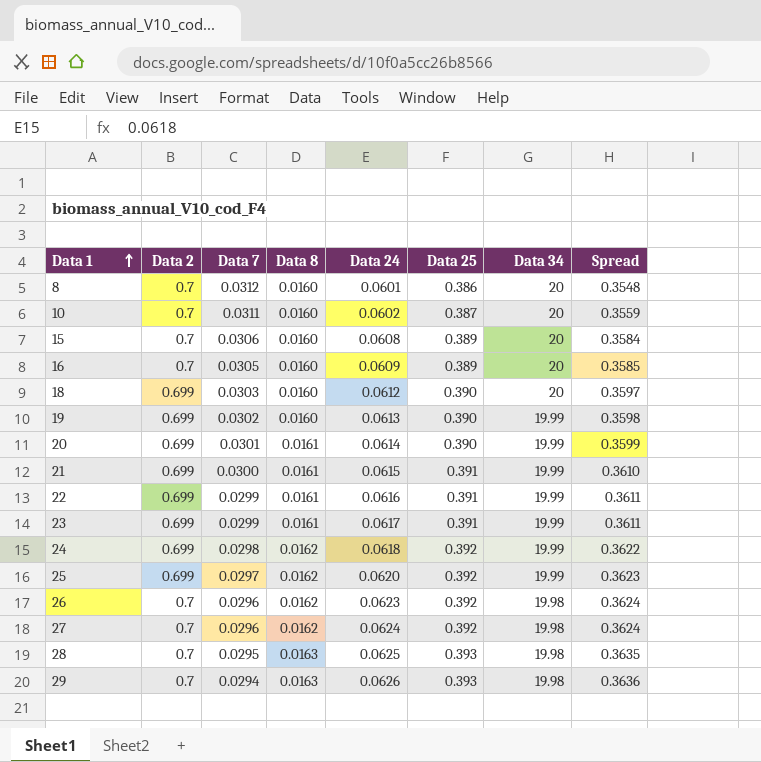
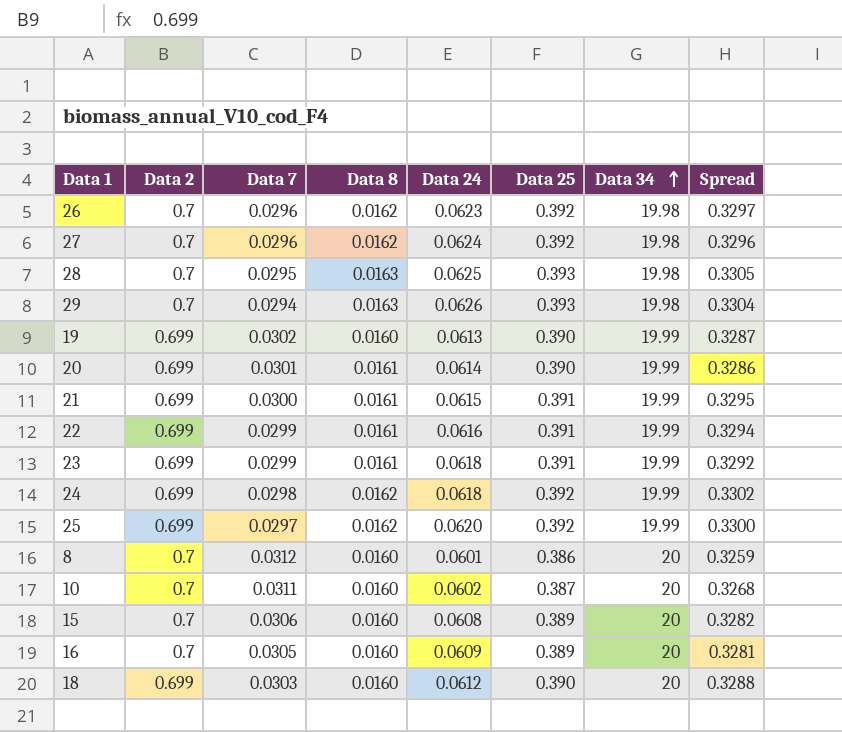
row order: Data 1 ascending -> Data 34 ascending
column Spread | formula: [Data 25] - [Data 7] -> [Data 25] - [Data 24]
23 | Data 24: 0.0617 -> 0.0618

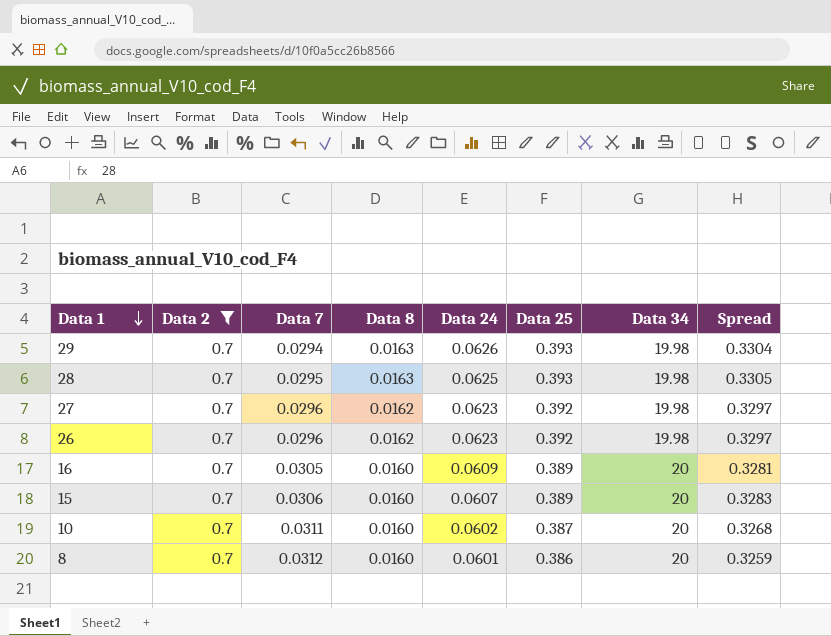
filter: none -> Data 2 = 0.7
row order: Data 34 ascending -> Data 1 descending
27 | Data 24: 0.0624 -> 0.0623
27 | Spread: 0.3296 -> 0.3297
15 | Data 24: 0.0608 -> 0.0607
15 | Spread: 0.3282 -> 0.3283

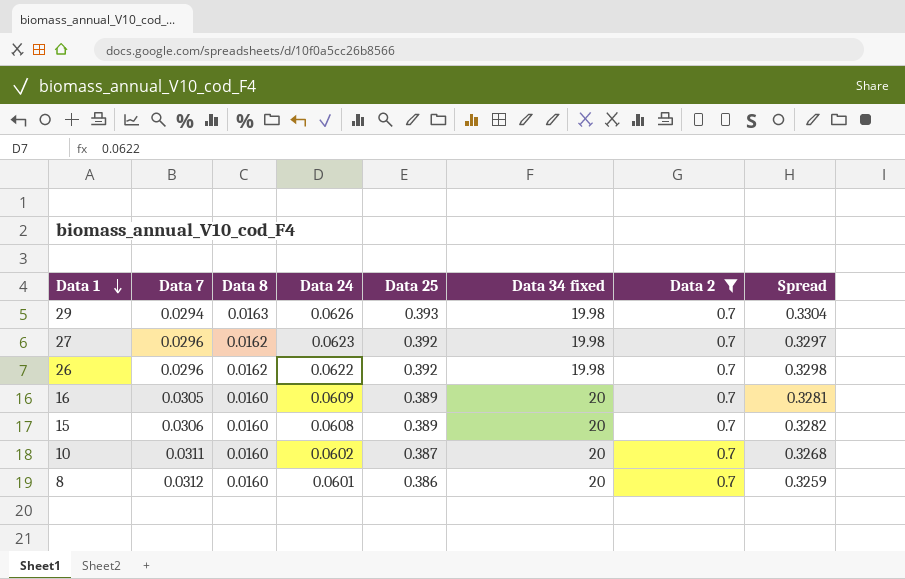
column name: Data 34 -> Data 34 fixed
column Data 2 | position: 2 -> 7
row 28: 0.7 | 0.0295 | 0.0163 | 0.0625 | 0.393 | 19.98 | 0.3305 -> none
26 | Data 24: 0.0623 -> 0.0622
26 | Spread: 0.3297 -> 0.3298
15 | Data 24: 0.0607 -> 0.0608
15 | Spread: 0.3283 -> 0.3282

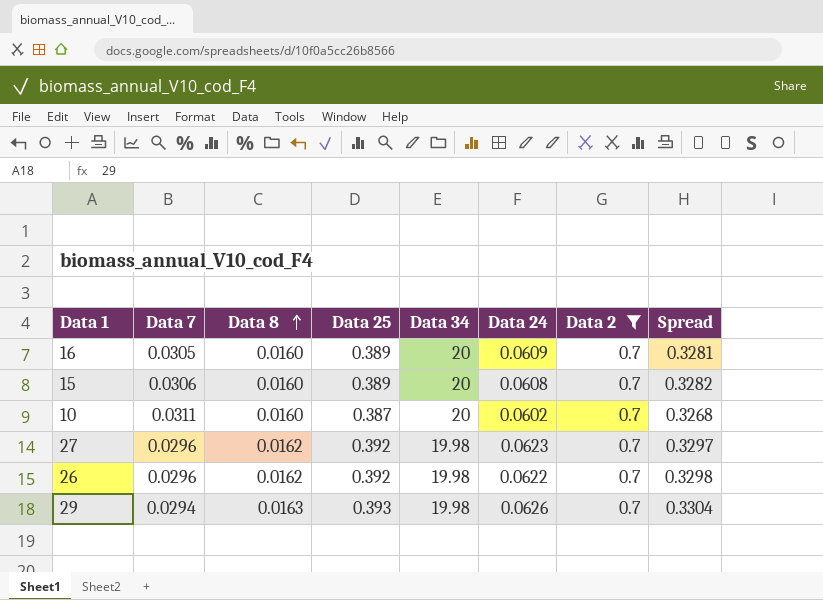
row order: Data 1 descending -> Data 8 ascending
column name: Data 34 fixed -> Data 34
column Data 24 | position: 4 -> 6
row 8: 0.0312 | 0.0160 | 0.0601 | 0.386 | 20 | 0.7 | 0.3259 -> none

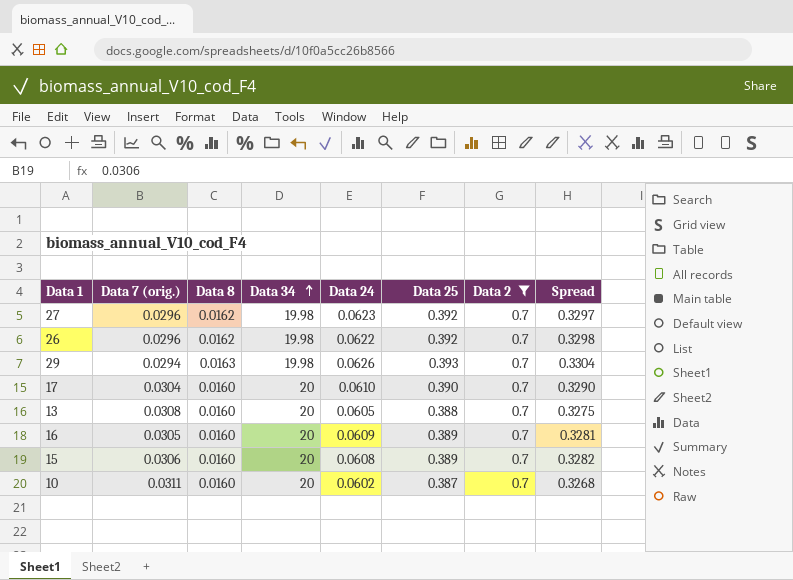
row order: Data 8 ascending -> Data 34 ascending
column name: Data 7 -> Data 7 (orig.)
column Data 25 | position: 4 -> 6
row 17: none -> 0.0304 | 0.0160 | 20 | 0.0610 | 0.390 | 0.7 | 0.3290
row 13: none -> 0.0308 | 0.0160 | 20 | 0.0605 | 0.388 | 0.7 | 0.3275

